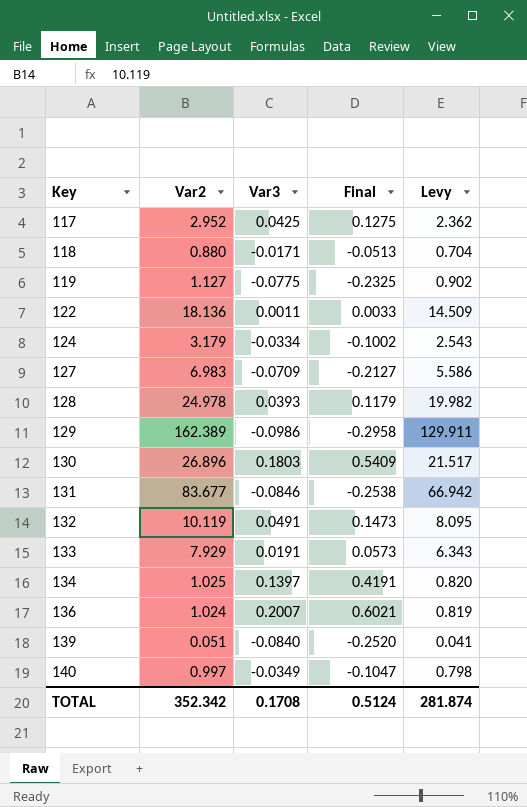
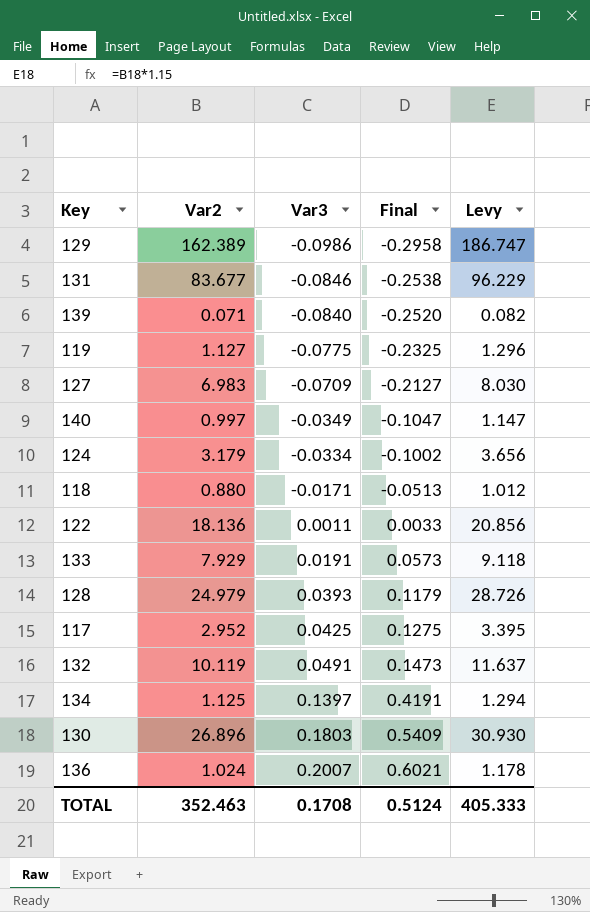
row order: Key ascending -> Var3 ascending
column Levy | formula: [Var2] * 0.8 -> [Var2] * 1.15
139 | Var2: 0.051 -> 0.071
128 | Var2: 24.978 -> 24.979
134 | Var2: 1.025 -> 1.125
TOTAL | Var2: 352.342 -> 352.463
TOTAL | Levy: 281.874 -> 405.333

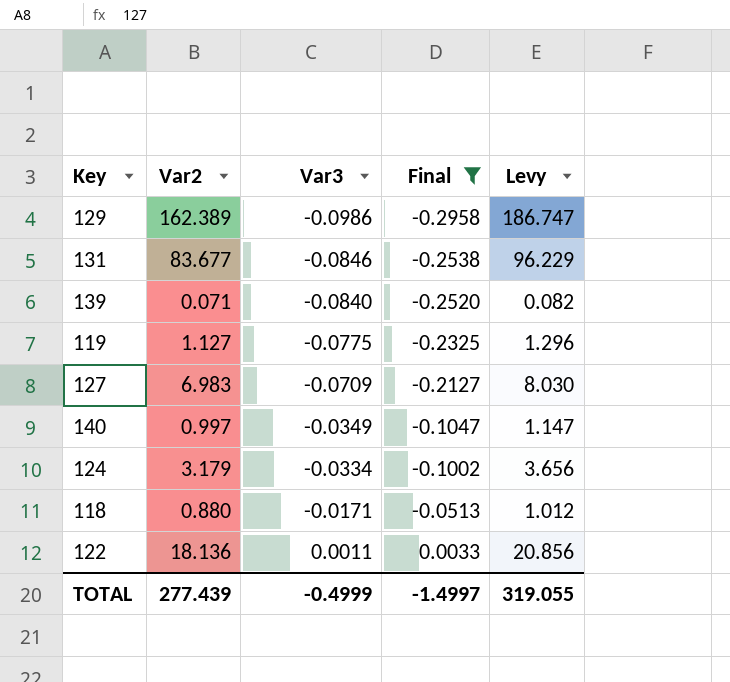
filter: none -> Final <= 0.0033
TOTAL | Var2: 352.463 -> 277.439
TOTAL | Var3: 0.1708 -> -0.4999
TOTAL | Final: 0.5124 -> -1.4997
TOTAL | Levy: 405.333 -> 319.055

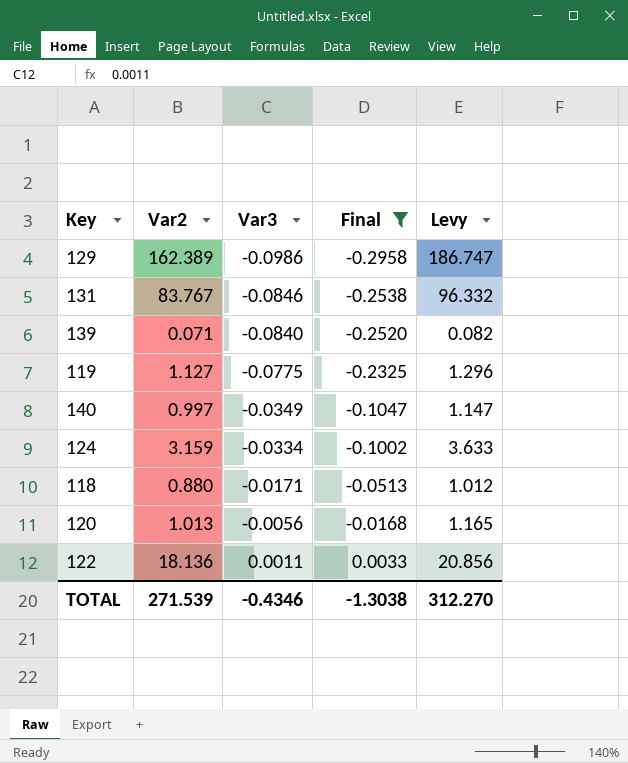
row 127: 6.983 | -0.0709 | -0.2127 | 8.030 -> none
131 | Var2: 83.677 -> 83.767
131 | Levy: 96.229 -> 96.332
124 | Var2: 3.179 -> 3.159
124 | Levy: 3.656 -> 3.633
row 120: none -> 1.013 | -0.0056 | -0.0168 | 1.165
TOTAL | Var2: 277.439 -> 271.539
TOTAL | Var3: -0.4999 -> -0.4346
TOTAL | Final: -1.4997 -> -1.3038
TOTAL | Levy: 319.055 -> 312.270

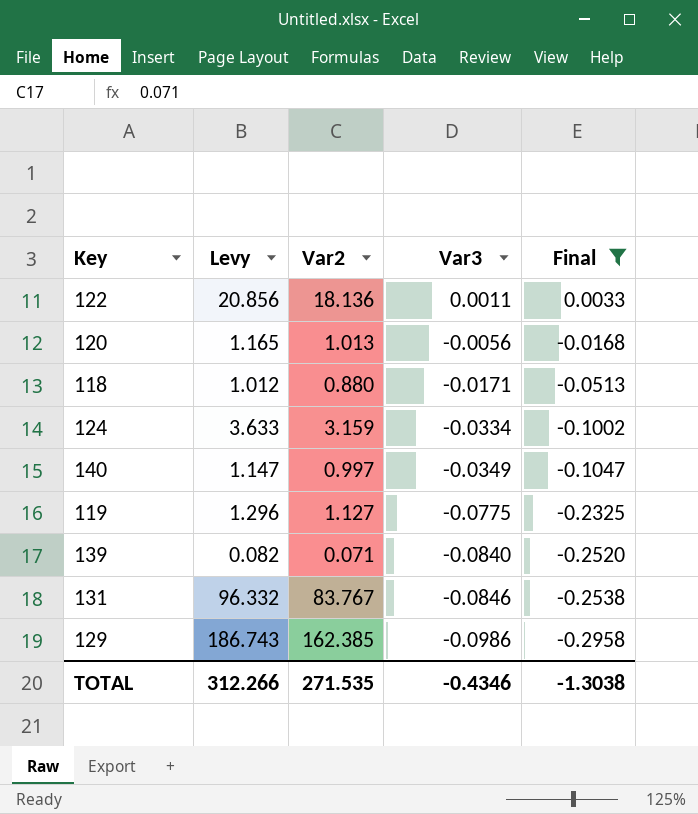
row order: Var3 ascending -> Var3 descending
column Levy | position: 5 -> 2
129 | Levy: 186.747 -> 186.743
129 | Var2: 162.389 -> 162.385
TOTAL | Levy: 312.270 -> 312.266
TOTAL | Var2: 271.539 -> 271.535

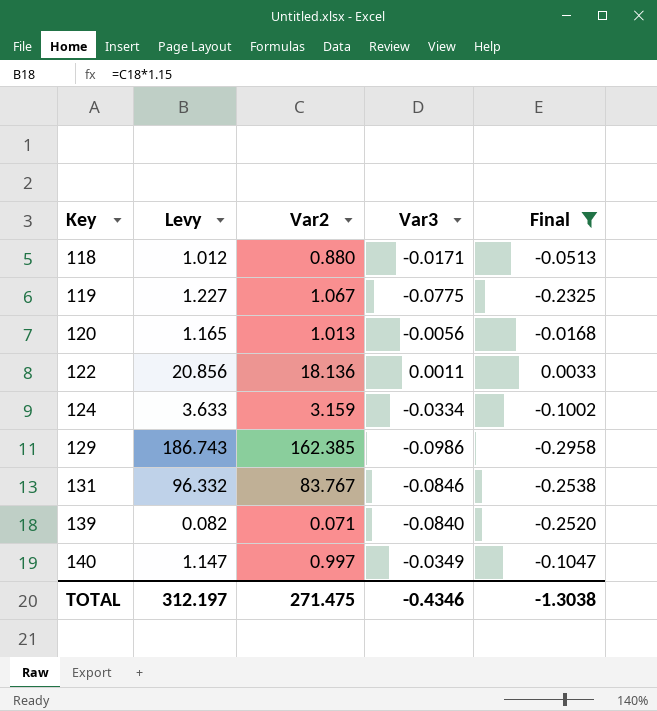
row order: Var3 descending -> Key ascending
119 | Levy: 1.296 -> 1.227
119 | Var2: 1.127 -> 1.067
TOTAL | Levy: 312.266 -> 312.197
TOTAL | Var2: 271.535 -> 271.475

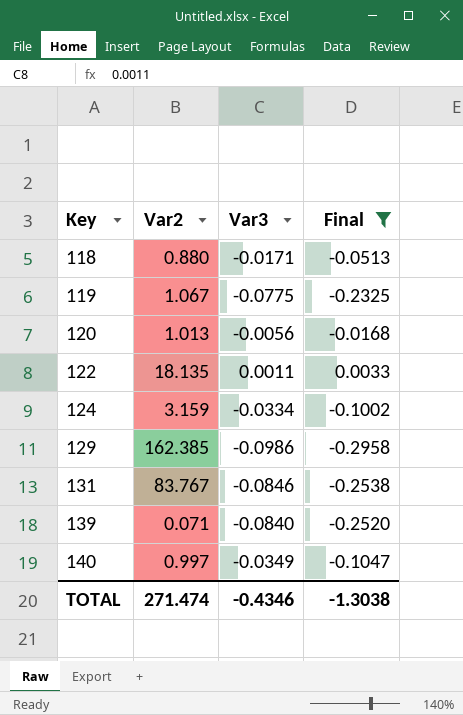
column Levy | formula: [Var2] * 1.15 -> none
122 | Var2: 18.136 -> 18.135
TOTAL | Var2: 271.475 -> 271.474

